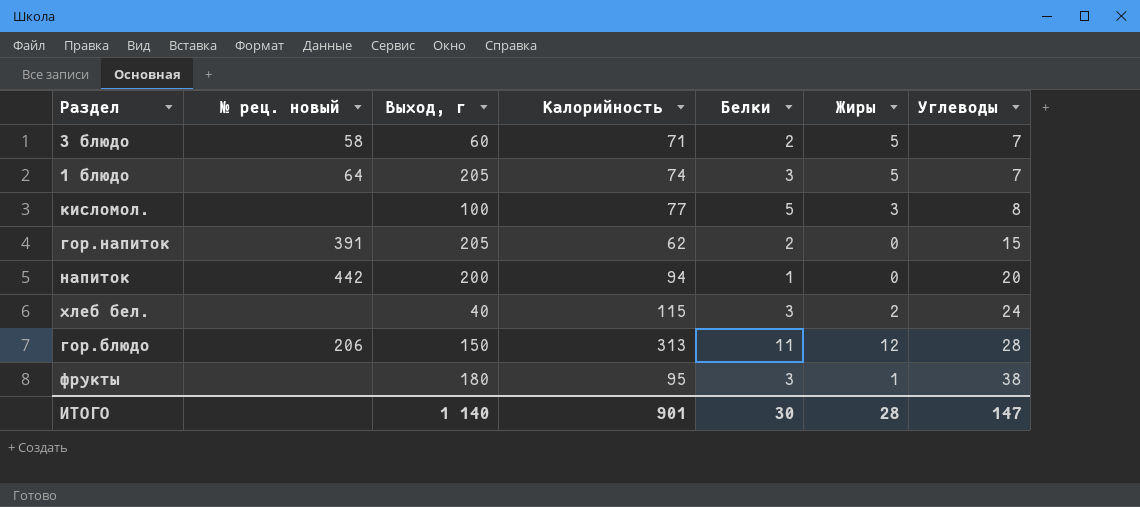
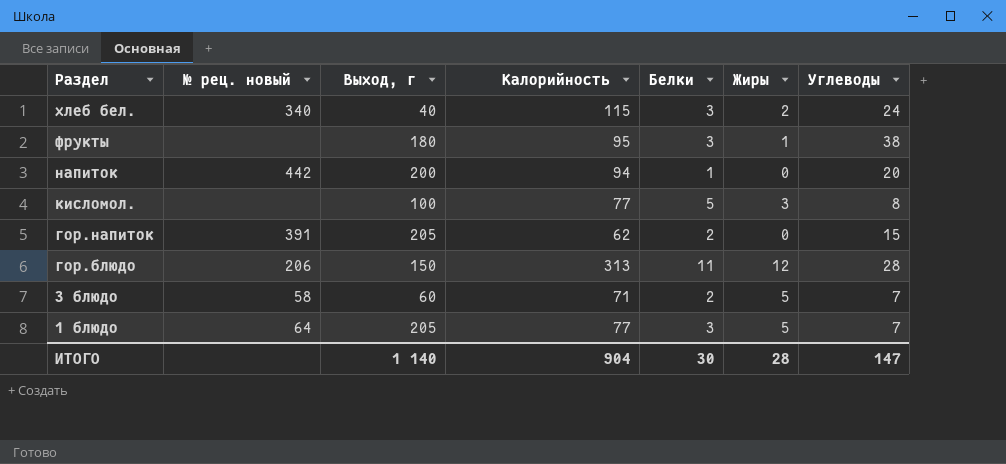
row order: Углеводы ascending -> Раздел descending
хлеб бел. | № рец. новый: none -> 340
1 блюдо | Калорийность: 74 -> 77
ИТОГО | Калорийность: 901 -> 904

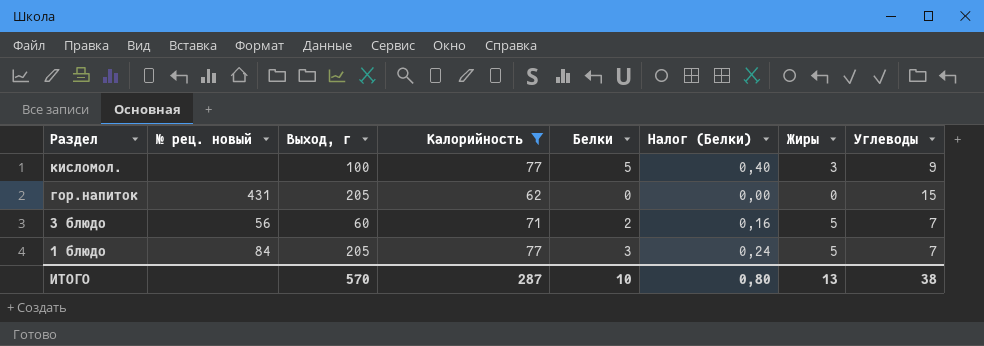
filter: none -> Калорийность <= 77
column Налог (Белки) | formula: none -> [Белки] * 0,08
кисломол. | Углеводы: 8 -> 9
гор.напиток | № рец. новый: 391 -> 431
гор.напиток | Белки: 2 -> 0
3 блюдо | № рец. новый: 58 -> 56
1 блюдо | № рец. новый: 64 -> 84
ИТОГО | Выход, г: 1 140 -> 570
ИТОГО | Калорийность: 904 -> 287
ИТОГО | Белки: 30 -> 10
ИТОГО | Жиры: 28 -> 13
ИТОГО | Углеводы: 147 -> 38

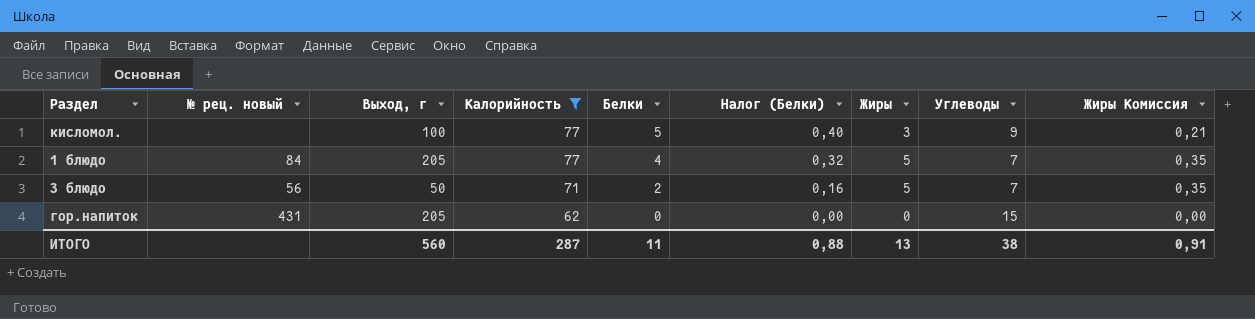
row order: Раздел descending -> Калорийность descending
column Жиры Комиссия | formula: none -> [Жиры] * 0,07
1 блюдо | Белки: 3 -> 4
1 блюдо | Налог (Белки): 0,24 -> 0,32
3 блюдо | Выход, г: 60 -> 50
ИТОГО | Выход, г: 570 -> 560
ИТОГО | Белки: 10 -> 11
ИТОГО | Налог (Белки): 0,80 -> 0,88

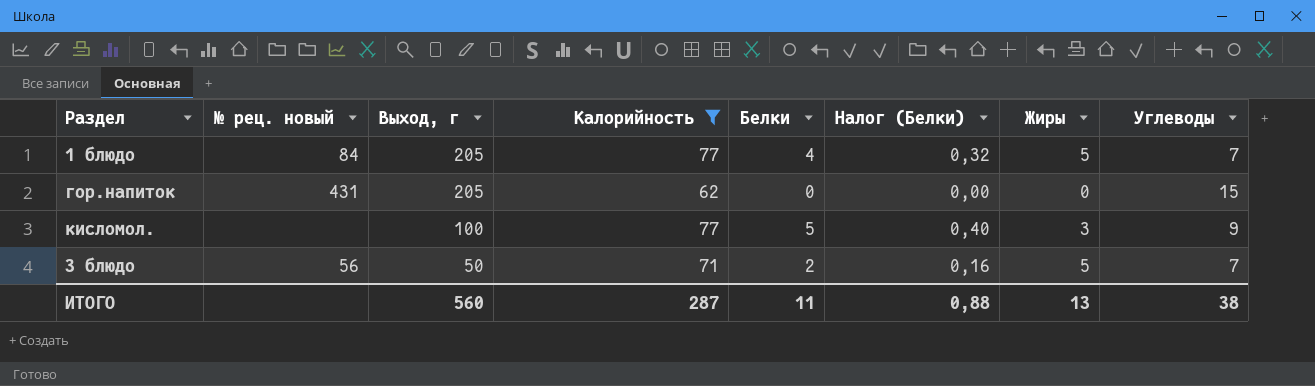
row order: Калорийность descending -> Выход, г descending
column Жиры Комиссия | formula: [Жиры] * 0,07 -> none

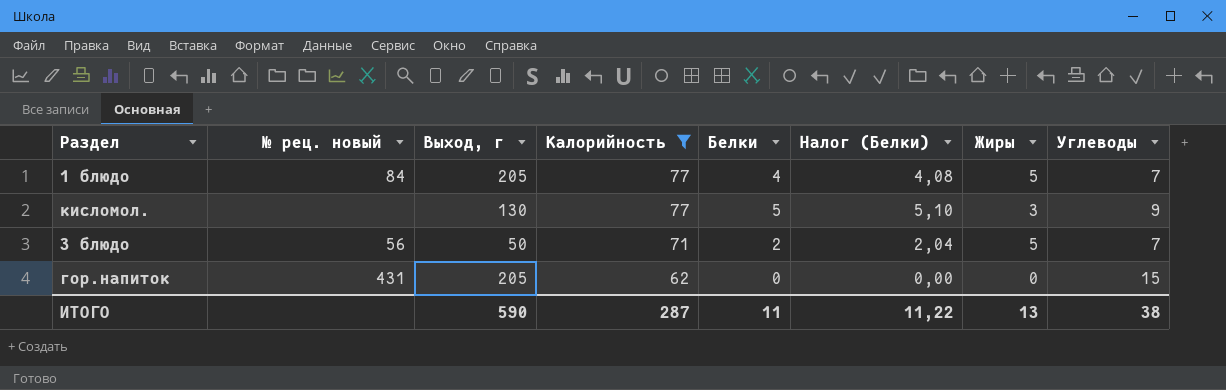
row order: Выход, г descending -> Калорийность descending
column Налог (Белки) | formula: [Белки] * 0,08 -> [Белки] * 1,02
кисломол. | Выход, г: 100 -> 130
ИТОГО | Выход, г: 560 -> 590
ИТОГО | Налог (Белки): 0,88 -> 11,22

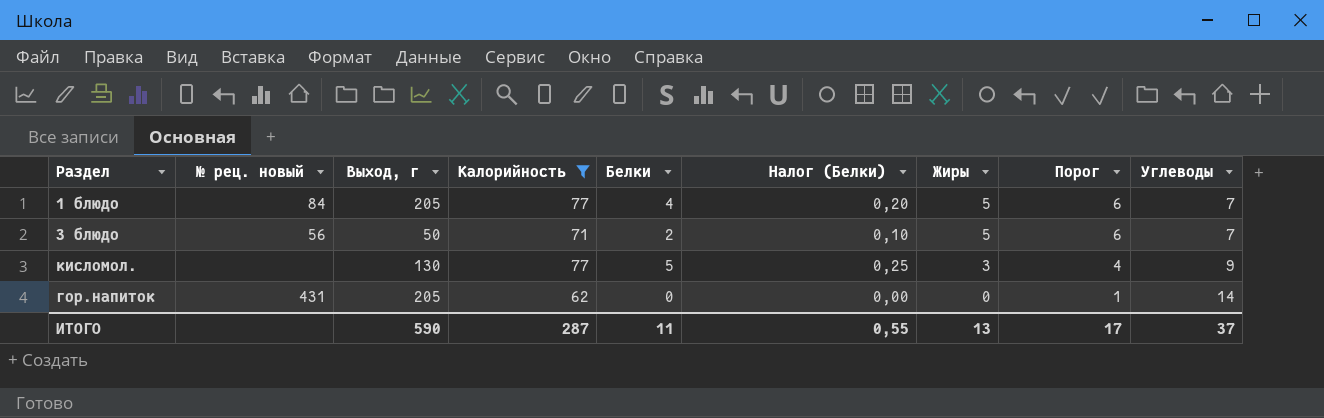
row order: Калорийность descending -> Жиры descending
column Налог (Белки) | formula: [Белки] * 1,02 -> [Белки] * 0,05
column Порог | formula: none -> [Жиры] + 1
гор.напиток | Углеводы: 15 -> 14
ИТОГО | Налог (Белки): 11,22 -> 0,55
ИТОГО | Углеводы: 38 -> 37

